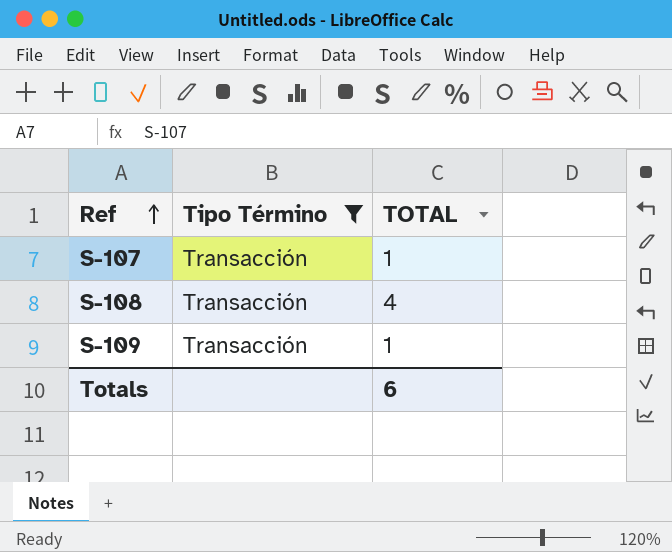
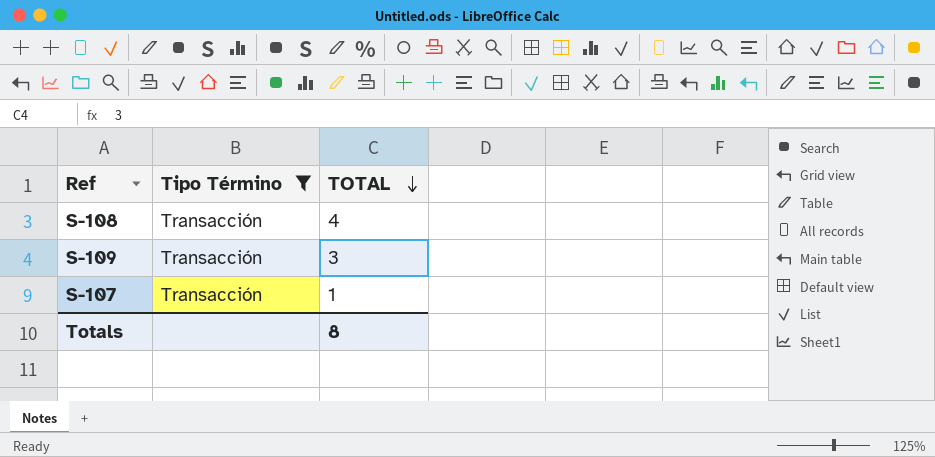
row order: Ref ascending -> TOTAL descending
S-109 | TOTAL: 1 -> 3
Totals | TOTAL: 6 -> 8

